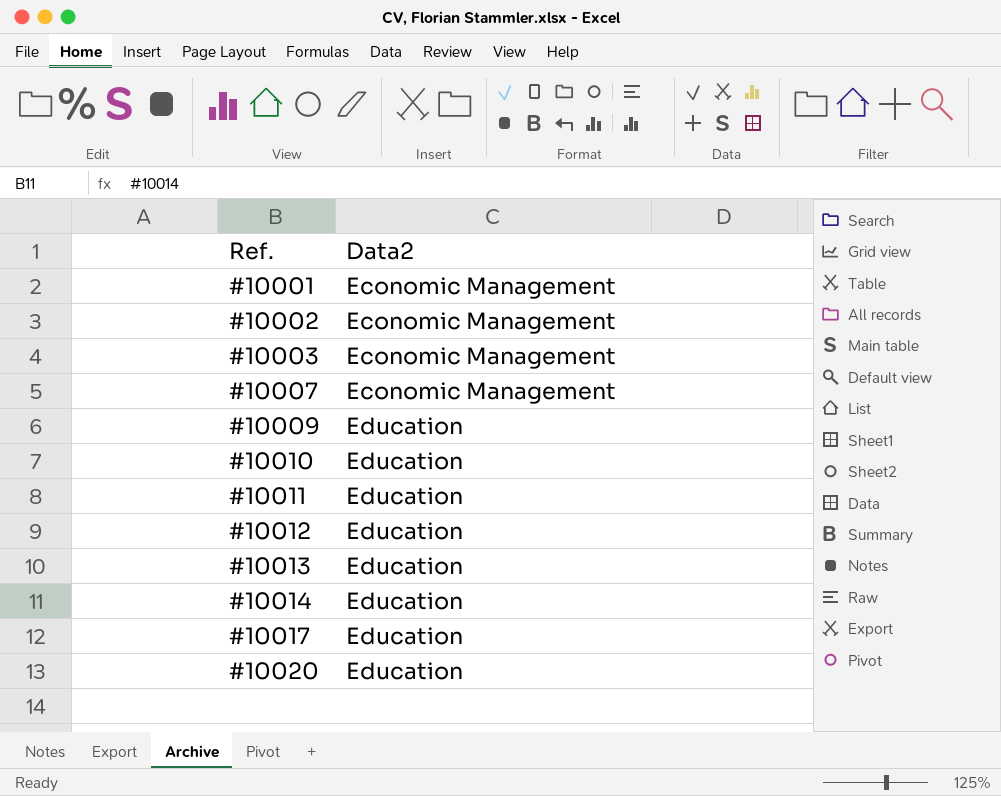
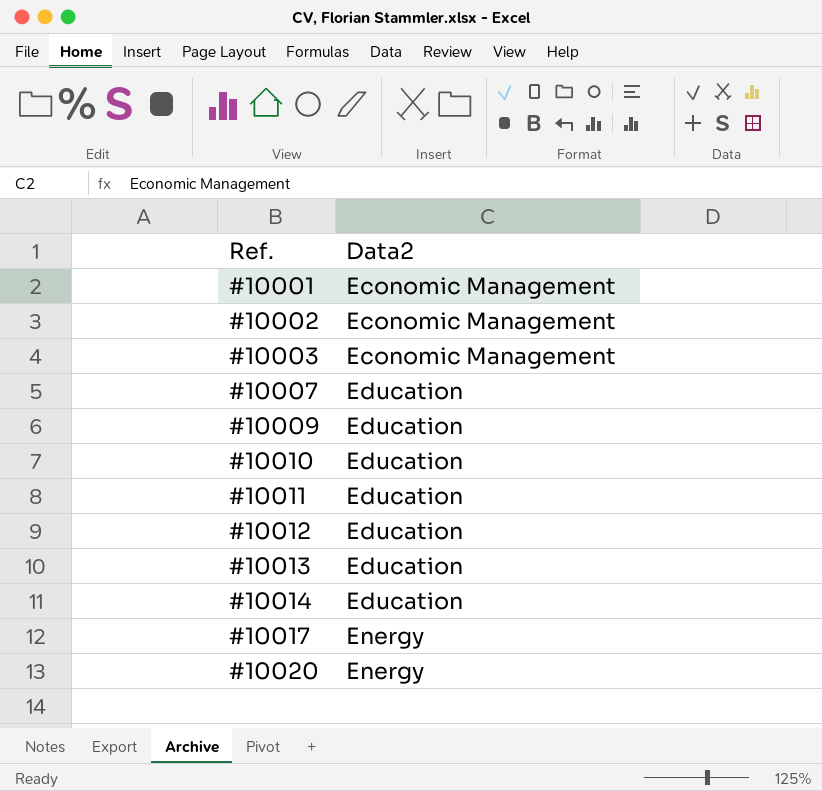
#10007 | Data2: Economic Management -> Education
#10017 | Data2: Education -> Energy
#10020 | Data2: Education -> Energy

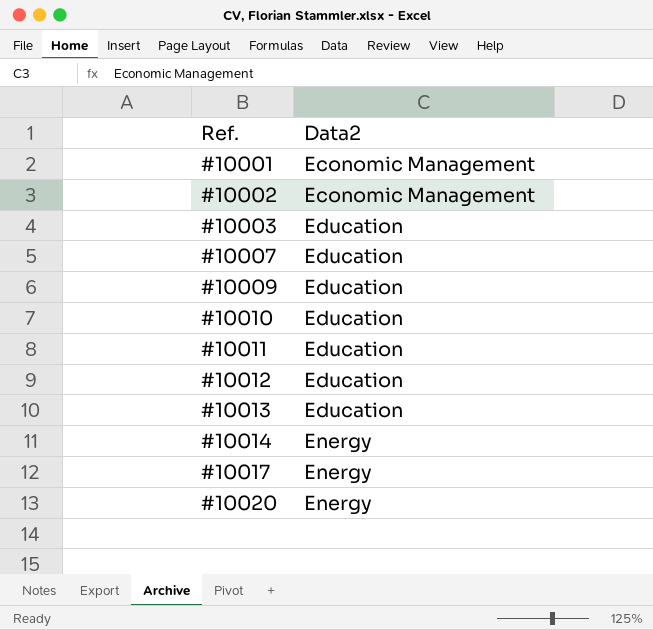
#10003 | Data2: Economic Management -> Education
#10014 | Data2: Education -> Energy

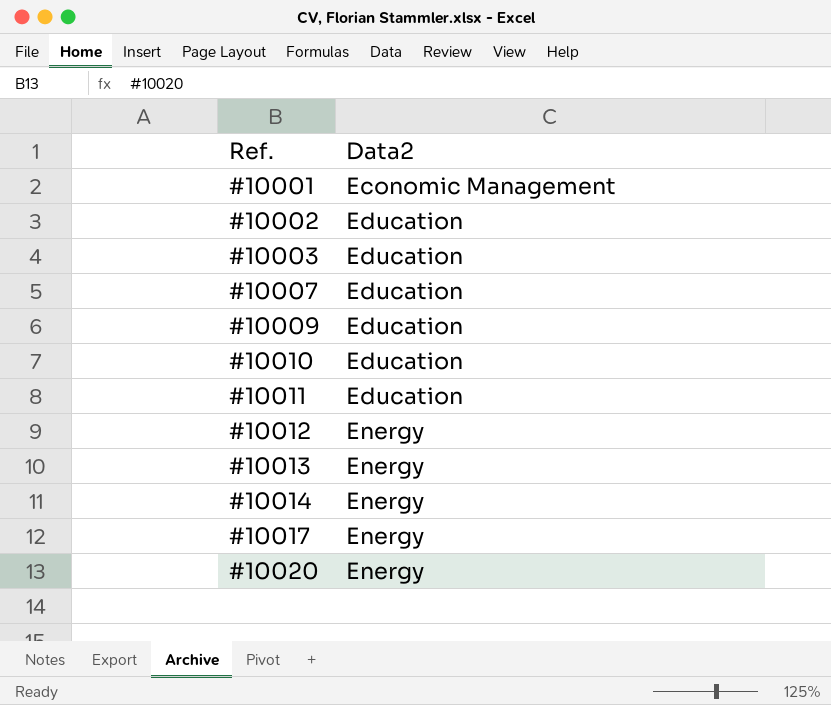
#10002 | Data2: Economic Management -> Education
#10012 | Data2: Education -> Energy
#10013 | Data2: Education -> Energy

